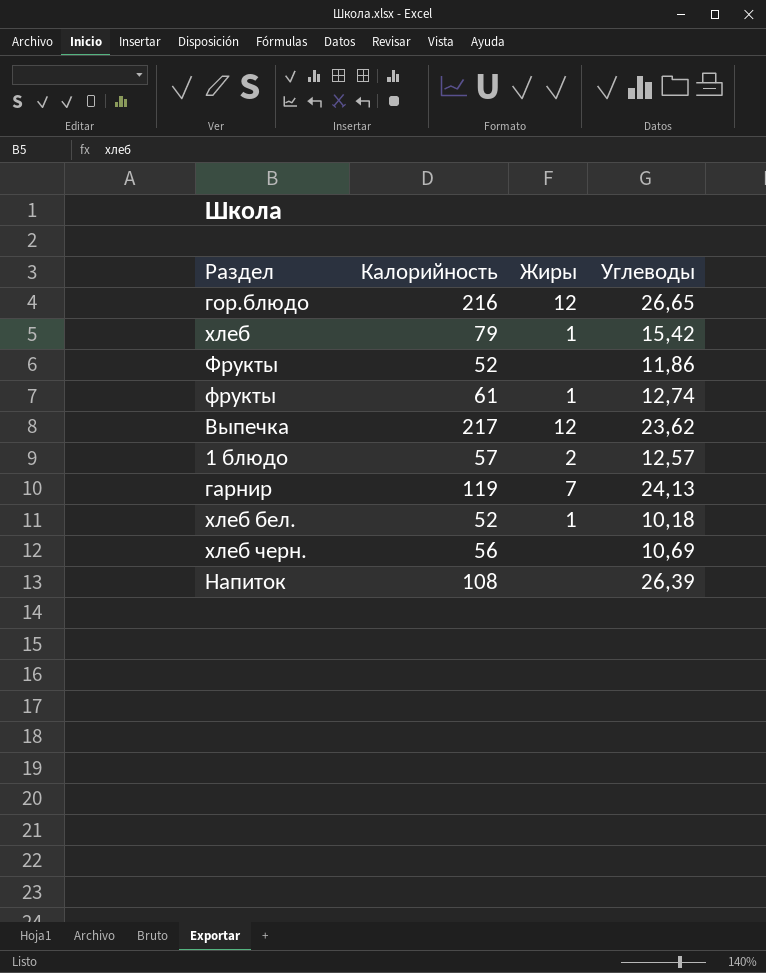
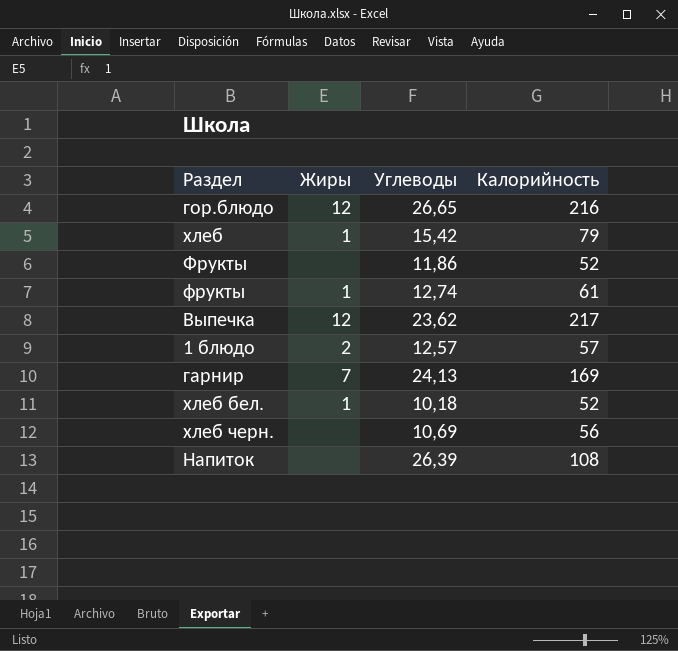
column Калорийность | position: 2 -> 4
гарнир | Калорийность: 119 -> 169

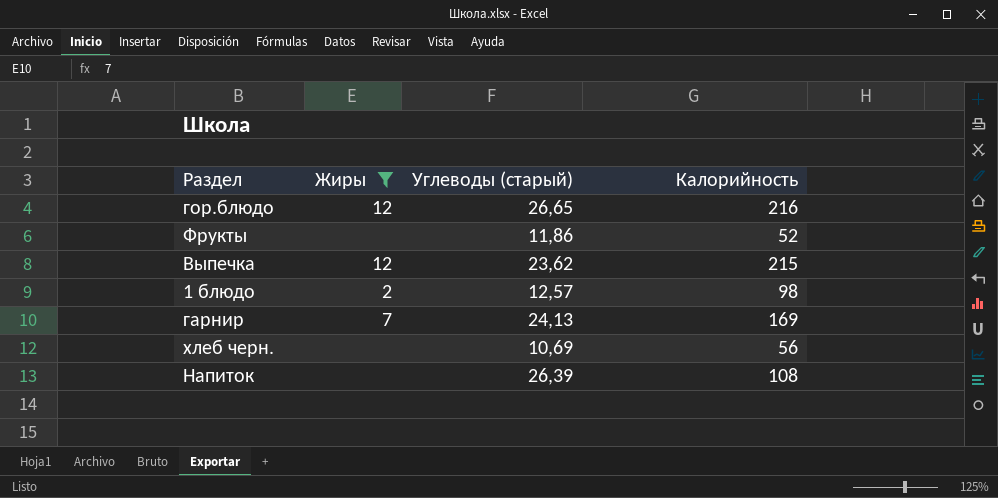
filter: none -> Жиры != 1
column name: Углеводы -> Углеводы (старый)
Выпечка | Калорийность: 217 -> 215
1 блюдо | Калорийность: 57 -> 98

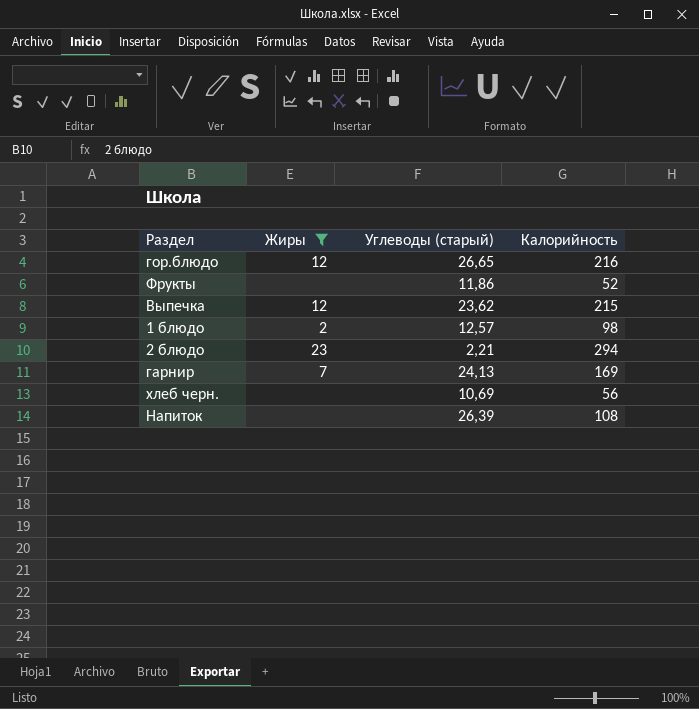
row 2 блюдо: none -> 23 | 2,21 | 294

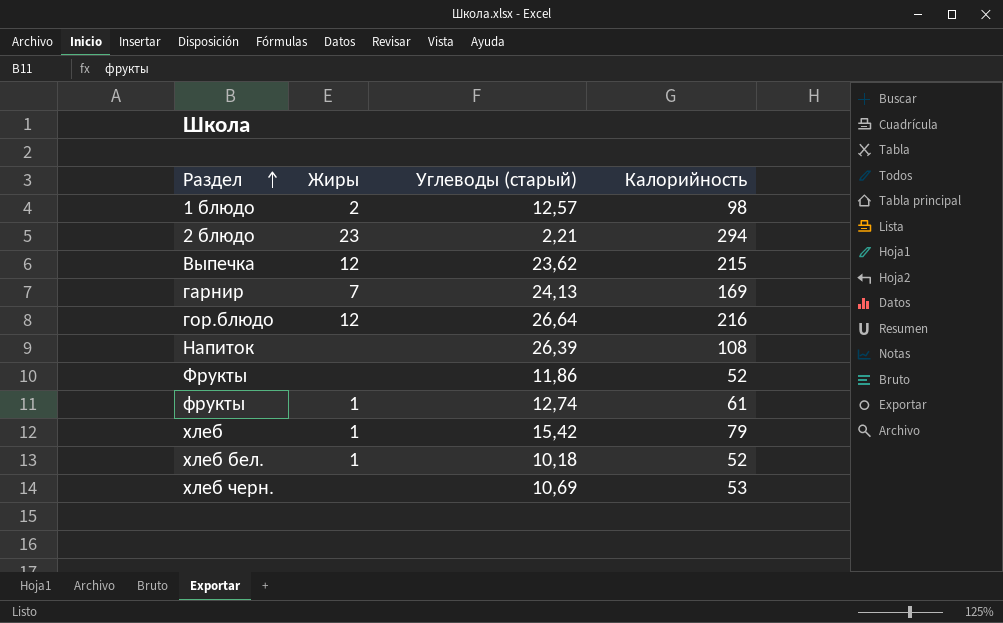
filter: Жиры != 1 -> none
row order: none -> Раздел ascending
гор.блюдо | Углеводы (старый): 26,65 -> 26,64
хлеб черн. | Калорийность: 56 -> 53

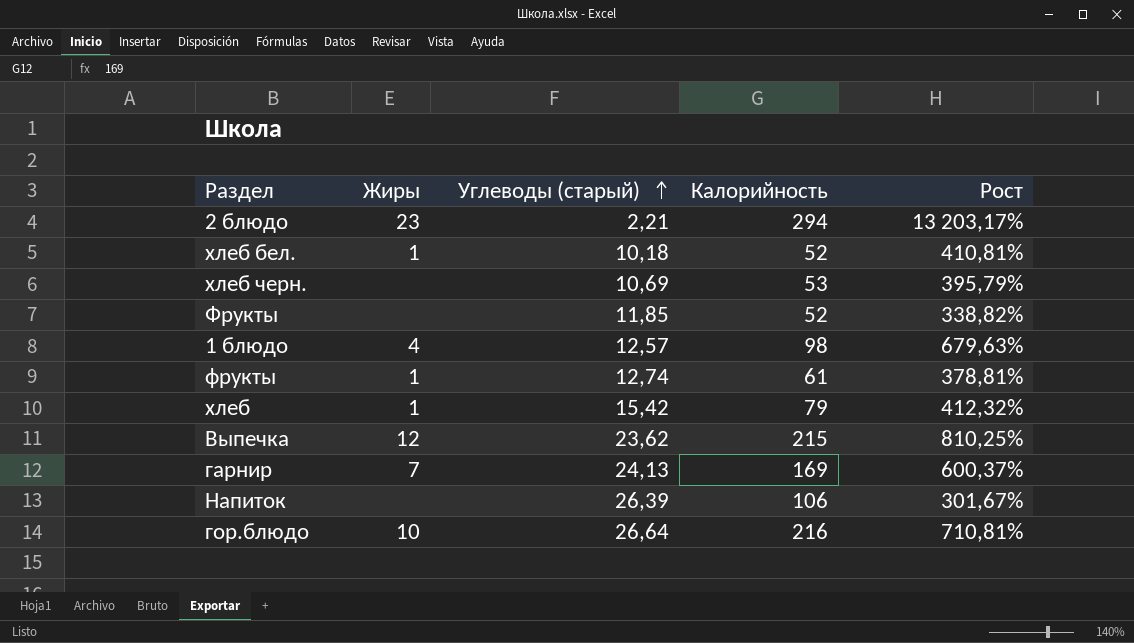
row order: Раздел ascending -> Углеводы (старый) ascending
column Рост | formula: none -> ([Калорийность] - [Углеводы (старый)]) / [Углеводы (старый)]
Фрукты | Углеводы (старый): 11,86 -> 11,85
1 блюдо | Жиры: 2 -> 4
Напиток | Калорийность: 108 -> 106
гор.блюдо | Жиры: 12 -> 10

